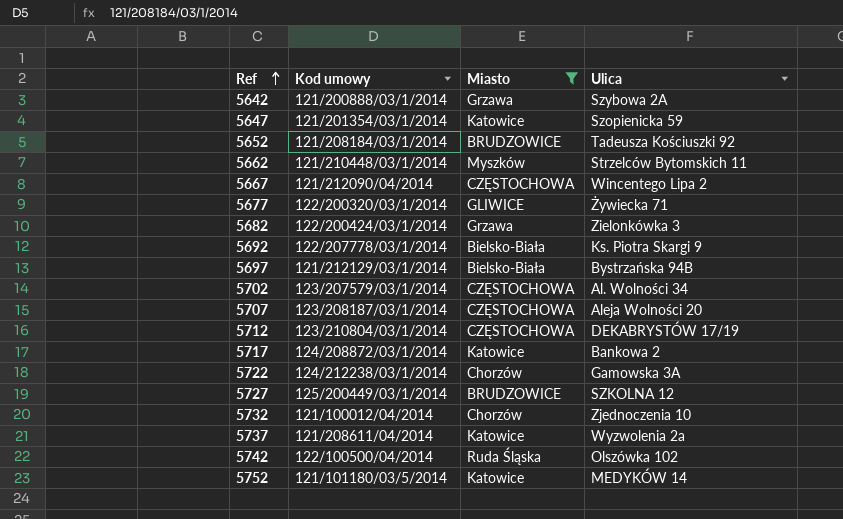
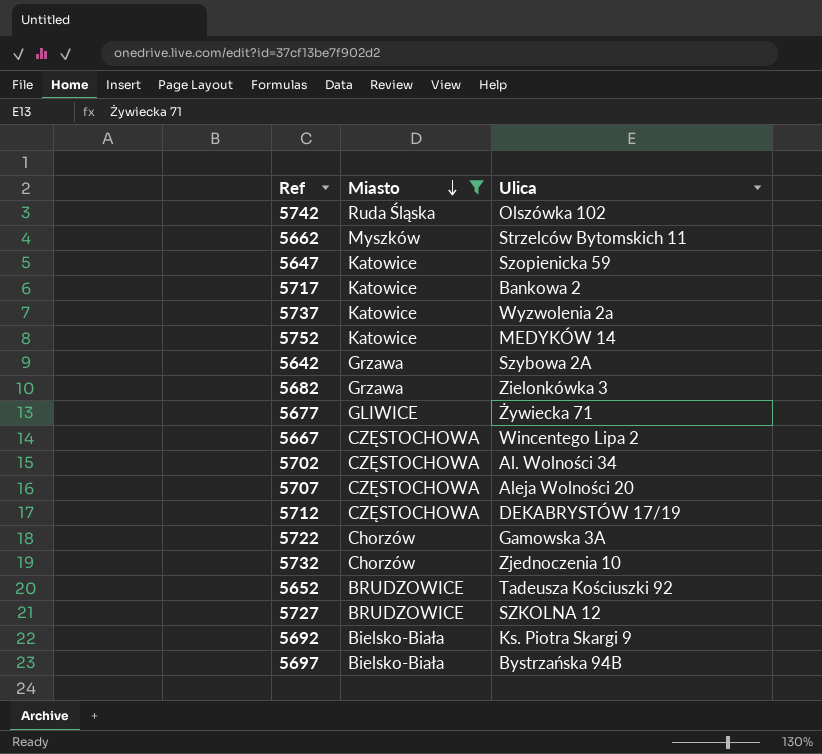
row order: Ref ascending -> Miasto descending
column Kod umowy | position: 2 -> none

